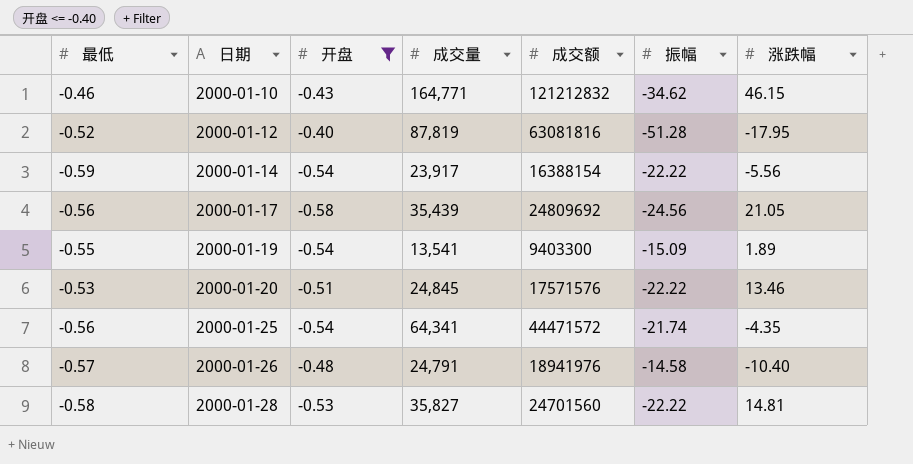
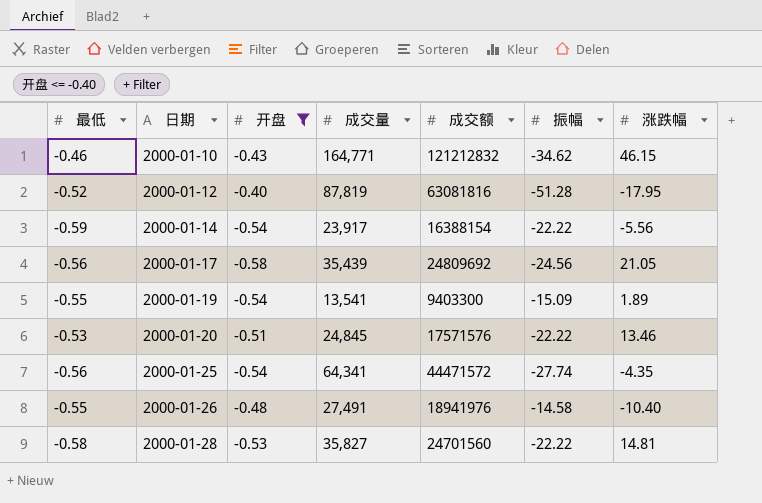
2000-01-25 | 振幅: -21.74 -> -27.74
2000-01-26 | 最低: -0.57 -> -0.55
2000-01-26 | 成交量: 24,791 -> 27,491

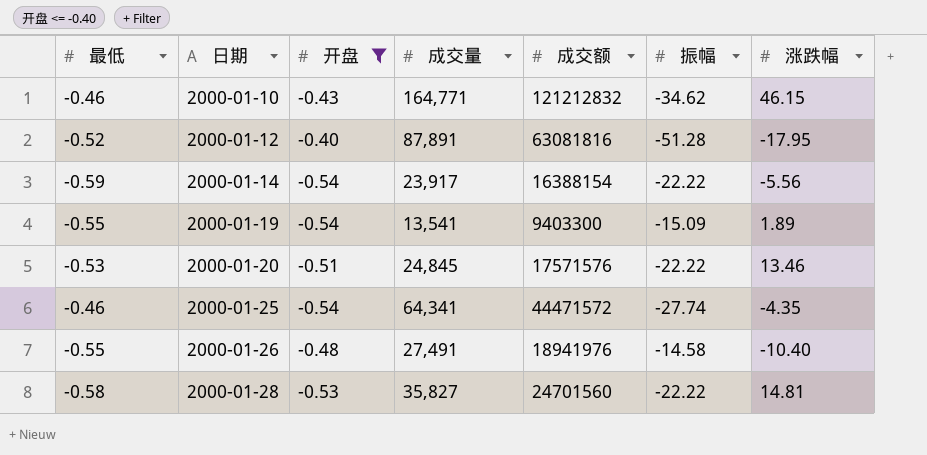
row 2000-01-17: -0.56 | -0.58 | 35,439 | 24809692 | -24.56 | 21.05 -> none
2000-01-12 | 成交量: 87,819 -> 87,891
2000-01-25 | 最低: -0.56 -> -0.46

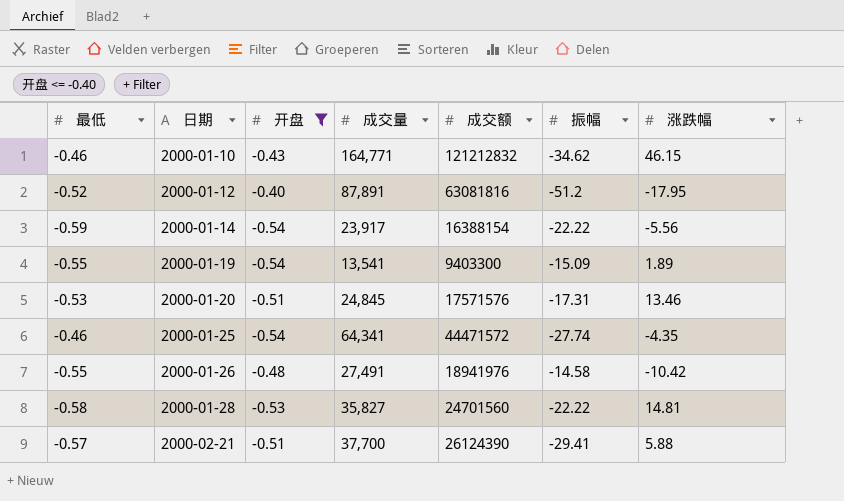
2000-01-12 | 振幅: -51.28 -> -51.2
2000-01-20 | 振幅: -22.22 -> -17.31
2000-01-26 | 涨跌幅: -10.40 -> -10.42
row 2000-02-21: none -> -0.57 | -0.51 | 37,700 | 26124390 | -29.41 | 5.88

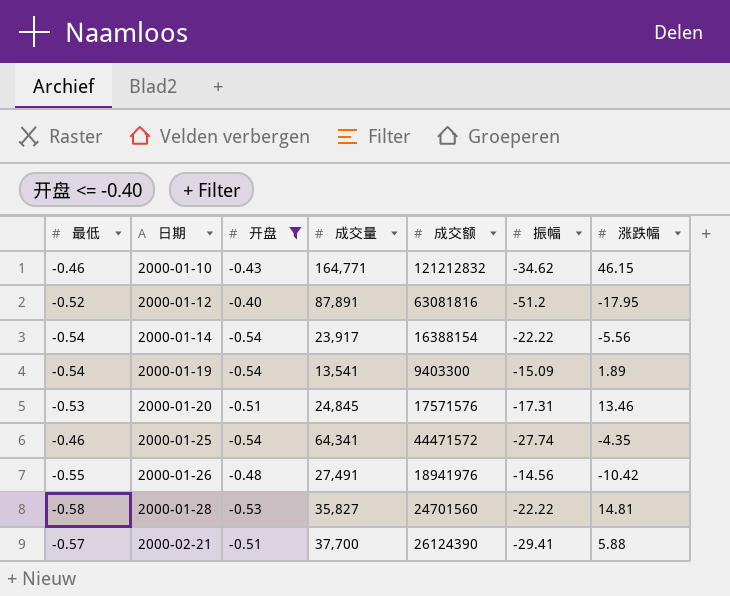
2000-01-14 | 最低: -0.59 -> -0.54
2000-01-19 | 最低: -0.55 -> -0.54
2000-01-26 | 振幅: -14.58 -> -14.56

